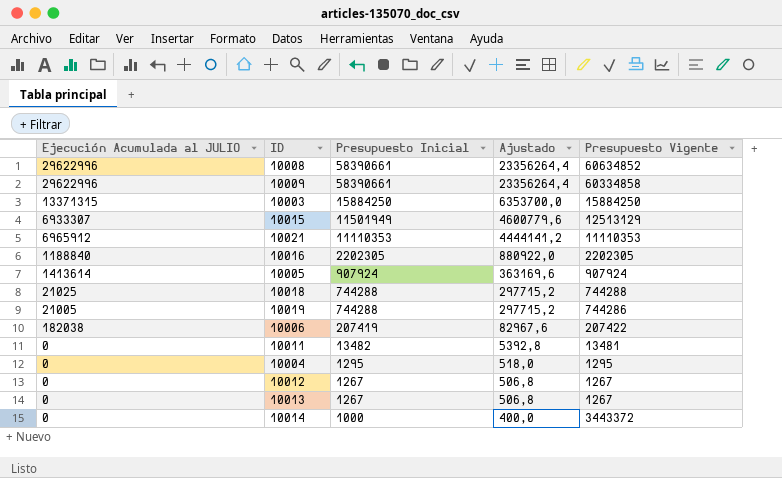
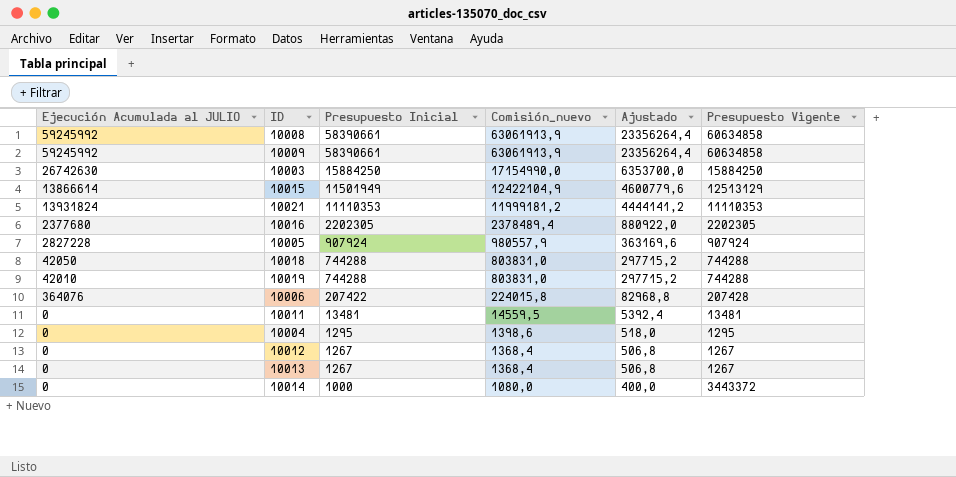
column Comisión_nuevo | formula: none -> [Presupuesto Inicial] * 1,08
10008 | Ejecución Acumulada al JULIO: 29622996 -> 59245992
10008 | Presupuesto Vigente: 60634852 -> 60634858
10009 | Ejecución Acumulada al JULIO: 29622996 -> 59245992
10009 | Presupuesto Vigente: 60334858 -> 60634858
10003 | Ejecución Acumulada al JULIO: 13371315 -> 26742630
10015 | Ejecución Acumulada al JULIO: 6933307 -> 13866614
10021 | Ejecución Acumulada al JULIO: 6965912 -> 13931824
10016 | Ejecución Acumulada al JULIO: 1188840 -> 2377680
10005 | Ejecución Acumulada al JULIO: 1413614 -> 2827228
10018 | Ejecución Acumulada al JULIO: 21025 -> 42050
10019 | Ejecución Acumulada al JULIO: 21005 -> 42010
10019 | Presupuesto Vigente: 744286 -> 744288
10006 | Ejecución Acumulada al JULIO: 182038 -> 364076
10006 | Presupuesto Inicial: 207419 -> 207422
10006 | Ajustado: 82967,6 -> 82968,8
10006 | Presupuesto Vigente: 207422 -> 207428
10011 | Presupuesto Inicial: 13482 -> 13481
10011 | Ajustado: 5392,8 -> 5392,4

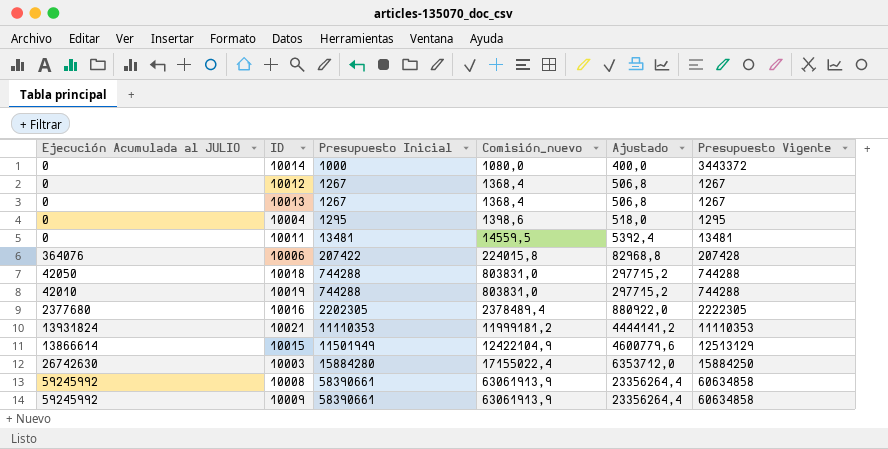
row order: Presupuesto Inicial descending -> Presupuesto Inicial ascending
row 10005: 2827228 | 907924 | 980557,9 | 363169,6 | 907924 -> none
10016 | Presupuesto Vigente: 2202305 -> 2222305
10003 | Presupuesto Inicial: 15884250 -> 15884280
10003 | Comisión_nuevo: 17154990,0 -> 17155022,4
10003 | Ajustado: 6353700,0 -> 6353712,0

